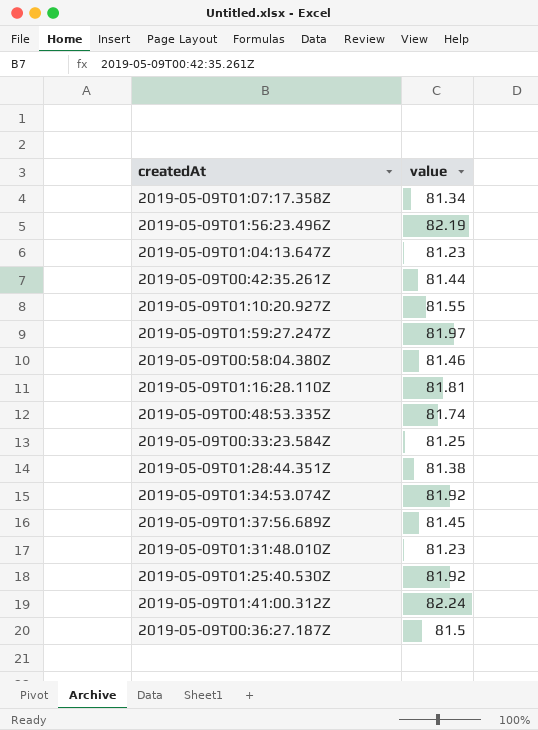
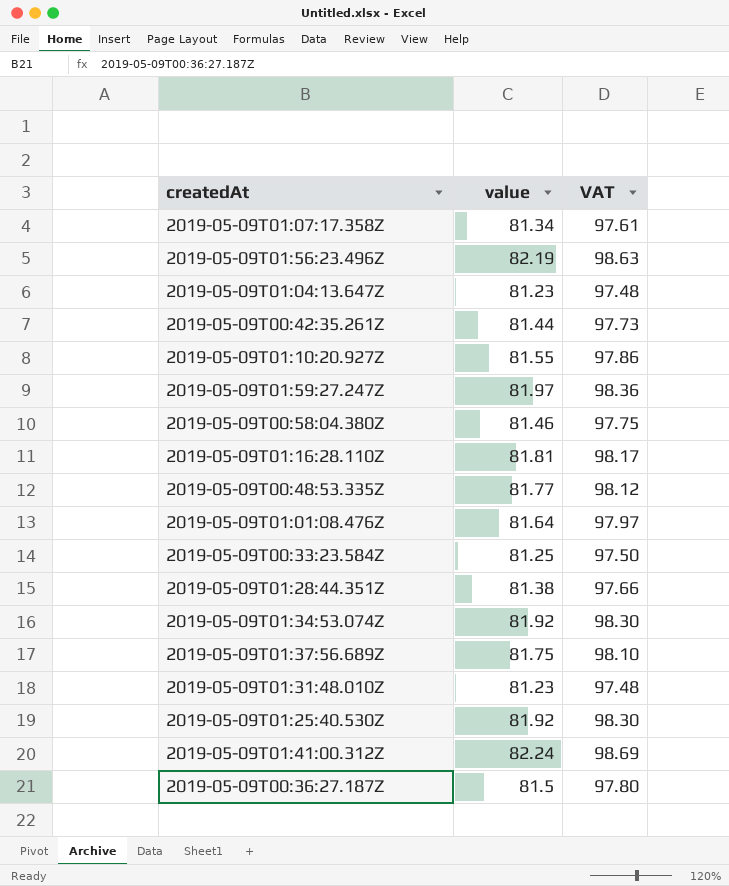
column VAT | formula: none -> [value] * 1.2
2019-05-09T00:48:53.335Z | value: 81.74 -> 81.77
row 2019-05-09T01:01:08.476Z: none -> 81.64 | 97.97
2019-05-09T01:37:56.689Z | value: 81.45 -> 81.75

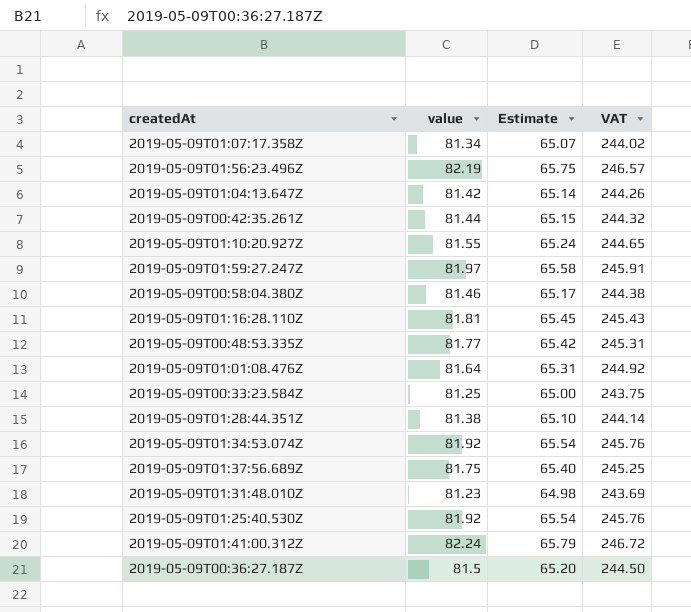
column Estimate | formula: none -> [value] * 0.8
column VAT | formula: [value] * 1.2 -> [value] * 3
2019-05-09T01:04:13.647Z | value: 81.23 -> 81.42

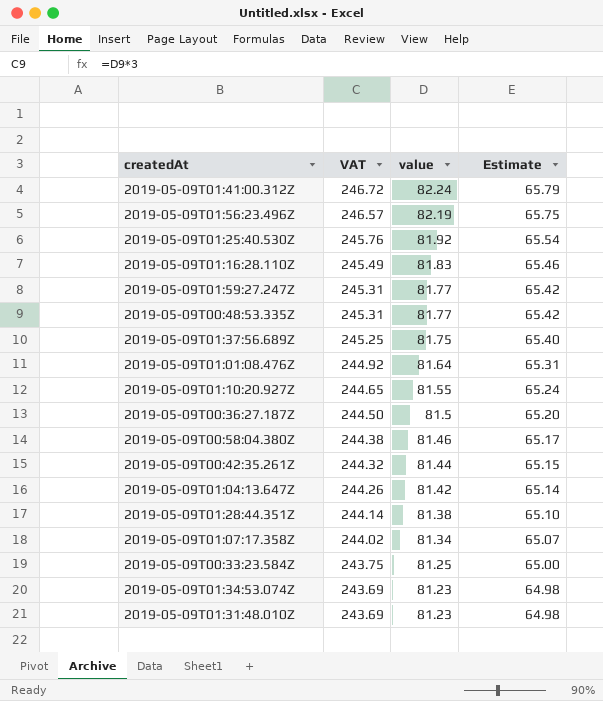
row order: none -> VAT descending
column VAT | position: 4 -> 2
2019-05-09T01:16:28.110Z | VAT: 245.43 -> 245.49
2019-05-09T01:16:28.110Z | value: 81.81 -> 81.83
2019-05-09T01:16:28.110Z | Estimate: 65.45 -> 65.46
2019-05-09T01:59:27.247Z | VAT: 245.91 -> 245.31
2019-05-09T01:59:27.247Z | value: 81.97 -> 81.77
2019-05-09T01:59:27.247Z | Estimate: 65.58 -> 65.42
2019-05-09T01:34:53.074Z | VAT: 245.76 -> 243.69
2019-05-09T01:34:53.074Z | value: 81.92 -> 81.23
2019-05-09T01:34:53.074Z | Estimate: 65.54 -> 64.98

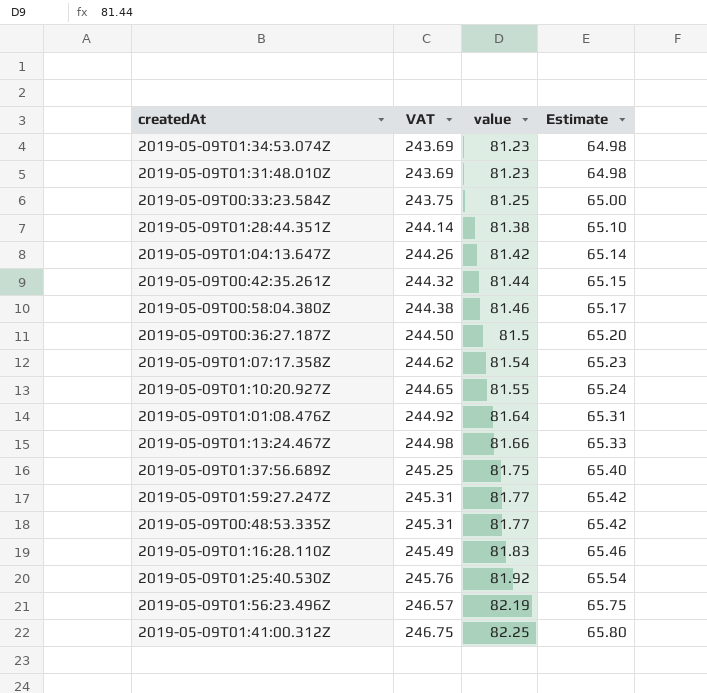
row order: VAT descending -> VAT ascending
2019-05-09T01:07:17.358Z | VAT: 244.02 -> 244.62
2019-05-09T01:07:17.358Z | value: 81.34 -> 81.54
2019-05-09T01:07:17.358Z | Estimate: 65.07 -> 65.23
row 2019-05-09T01:13:24.467Z: none -> 244.98 | 81.66 | 65.33
2019-05-09T01:41:00.312Z | VAT: 246.72 -> 246.75
2019-05-09T01:41:00.312Z | value: 82.24 -> 82.25
2019-05-09T01:41:00.312Z | Estimate: 65.79 -> 65.80

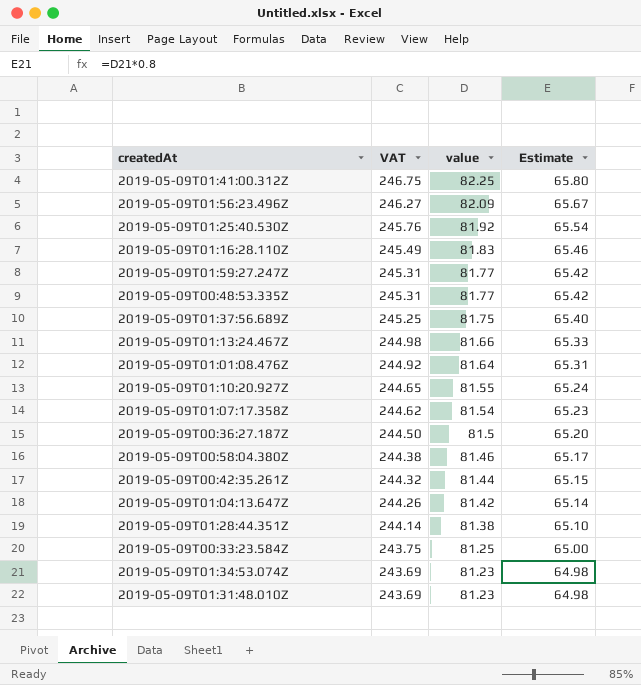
row order: VAT ascending -> VAT descending
2019-05-09T01:56:23.496Z | VAT: 246.57 -> 246.27
2019-05-09T01:56:23.496Z | value: 82.19 -> 82.09
2019-05-09T01:56:23.496Z | Estimate: 65.75 -> 65.67

